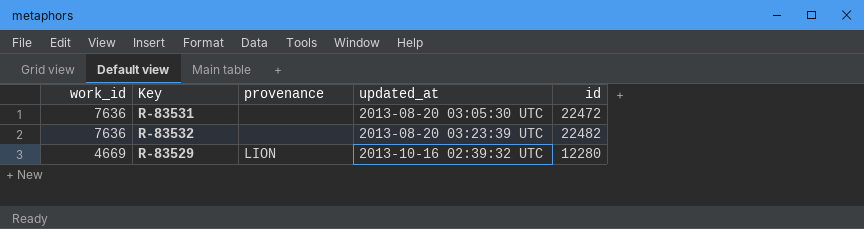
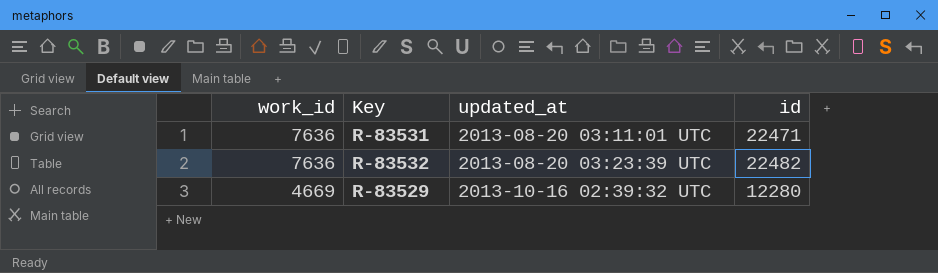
column provenance | position: 3 -> none
R-83531 | updated_at: 2013-08-20 03:05:30 UTC -> 2013-08-20 03:11:01 UTC
R-83531 | id: 22472 -> 22471

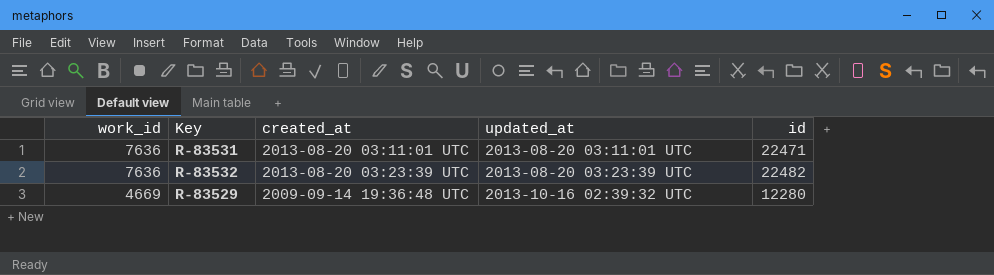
column created_at | position: none -> 3

